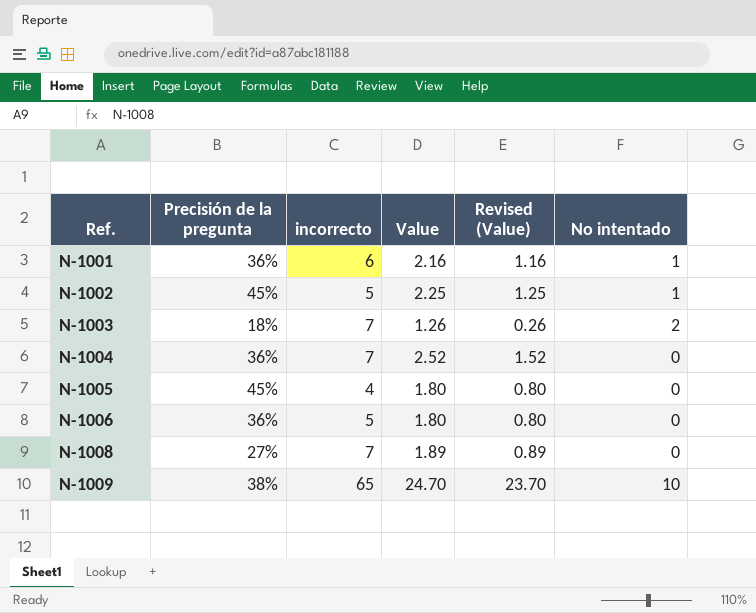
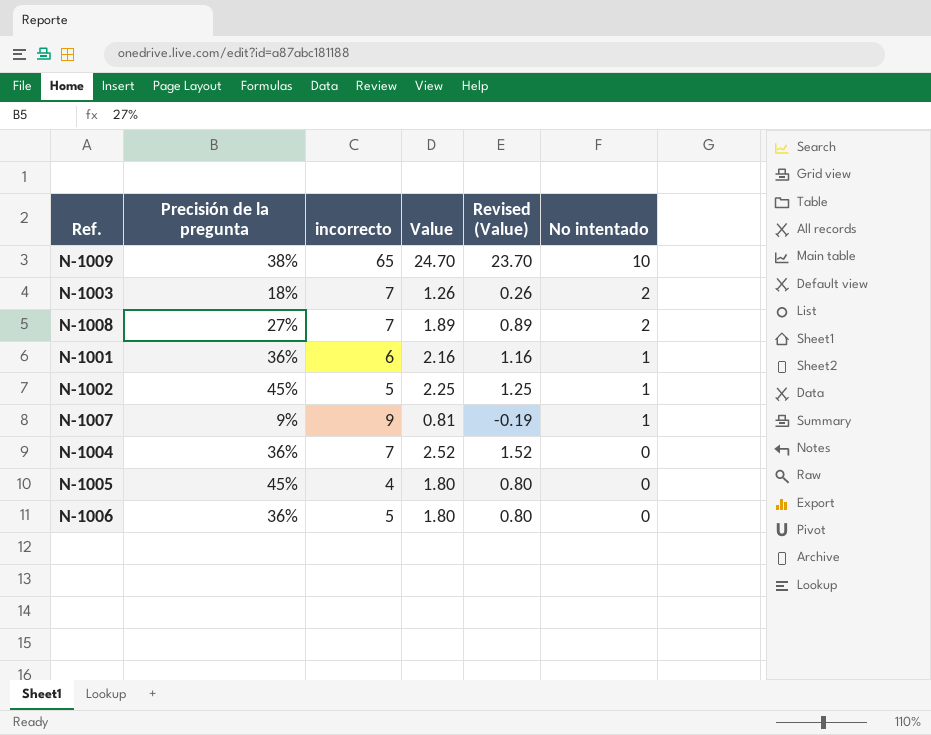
row order: Ref. ascending -> No intentado descending
N-1008 | No intentado: 0 -> 2
row N-1007: none -> 9% | 9 | 0.81 | -0.19 | 1

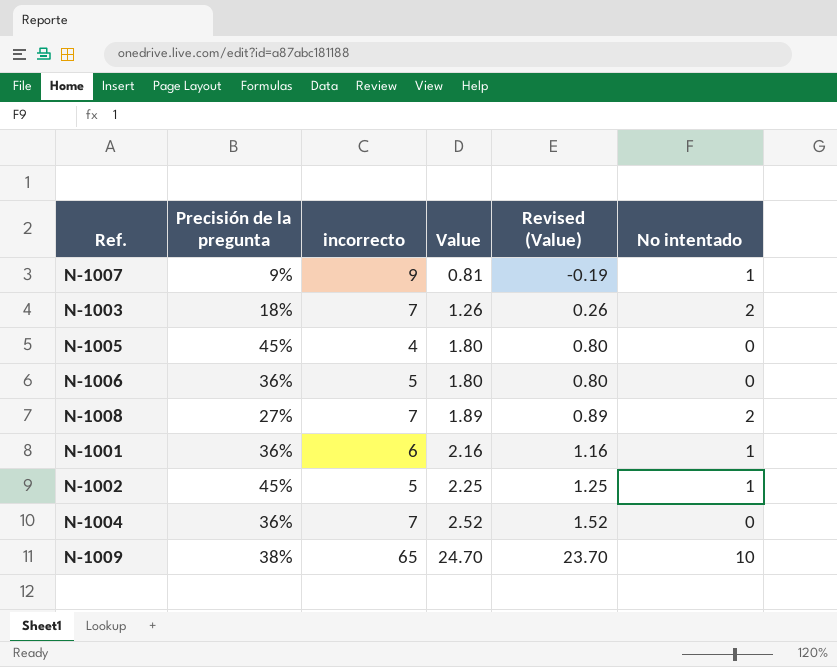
row order: No intentado descending -> Value ascending

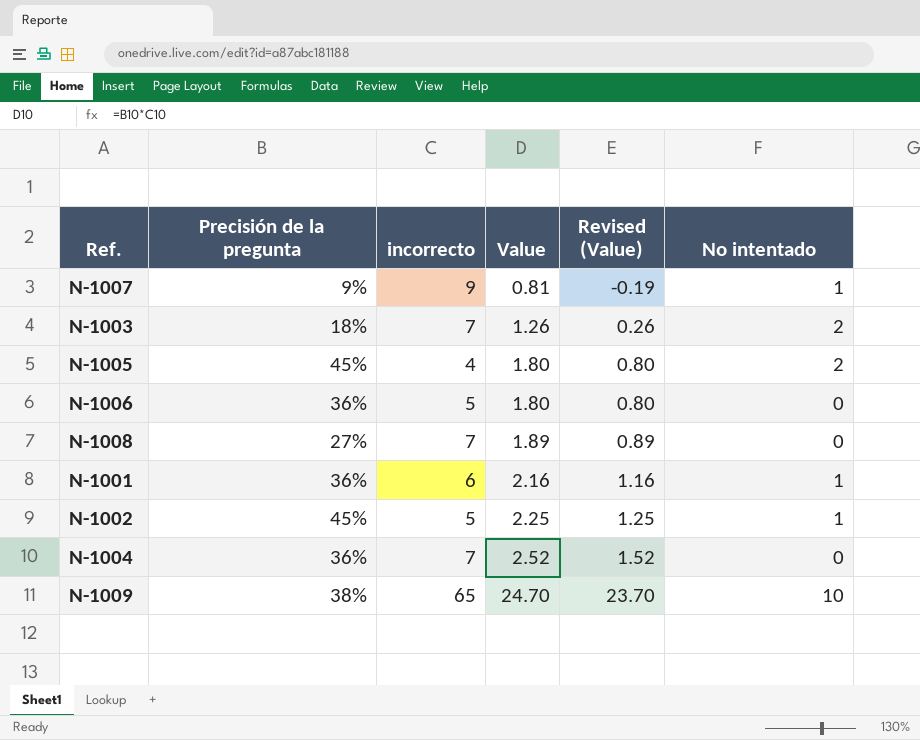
N-1005 | No intentado: 0 -> 2
N-1008 | No intentado: 2 -> 0

